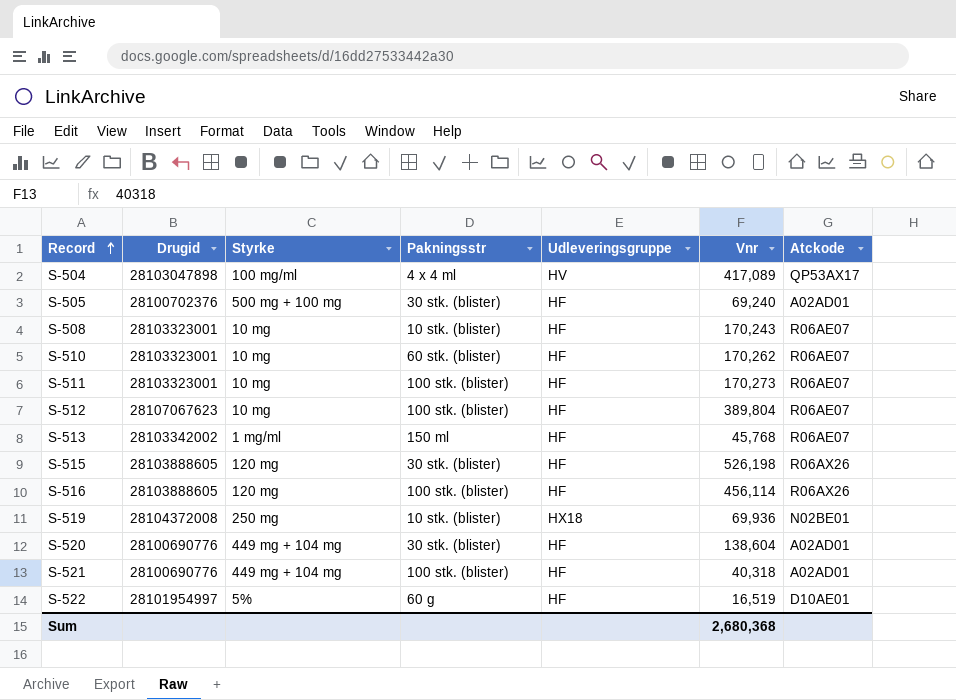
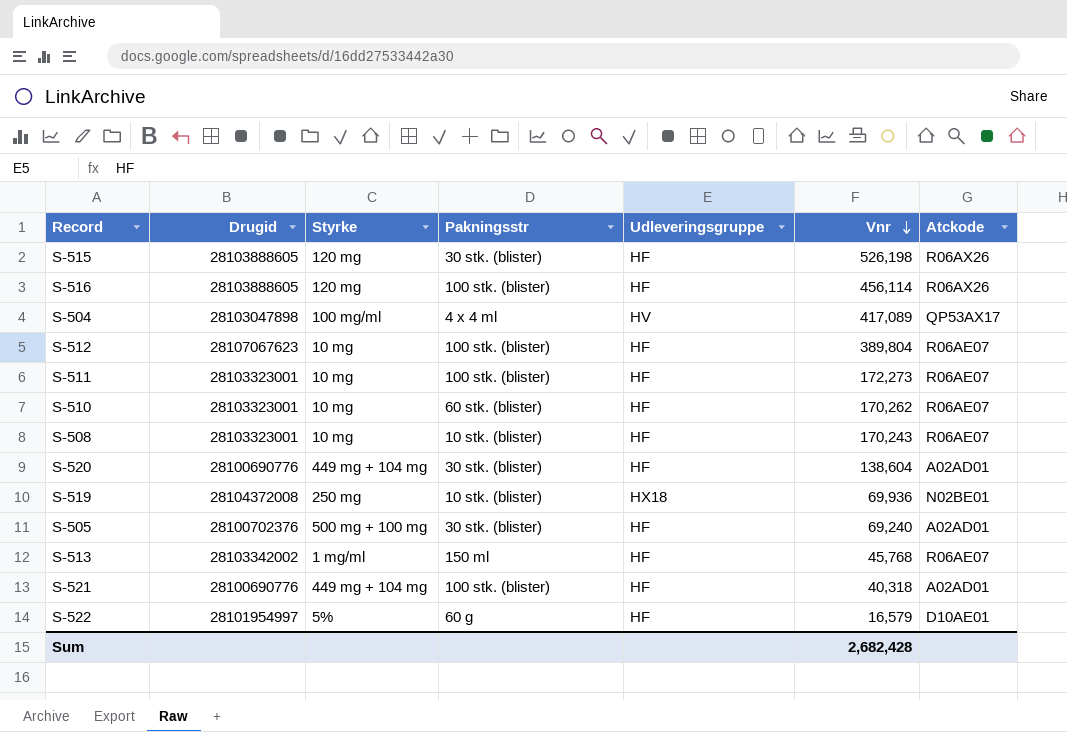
row order: Record ascending -> Vnr descending
S-511 | Vnr: 170,273 -> 172,273
S-522 | Vnr: 16,519 -> 16,579
Sum | Vnr: 2,680,368 -> 2,682,428

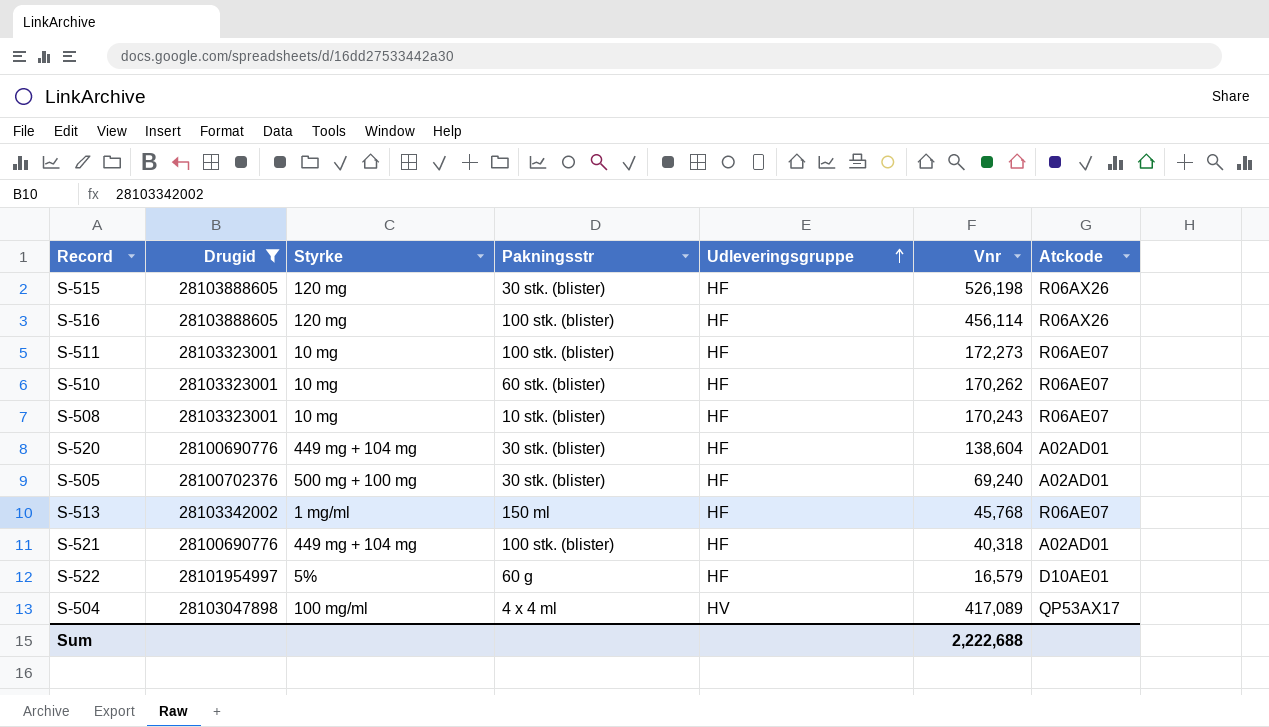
filter: none -> Drugid <= 28103888605
row order: Vnr descending -> Udleveringsgruppe ascending
Sum | Vnr: 2,682,428 -> 2,222,688

